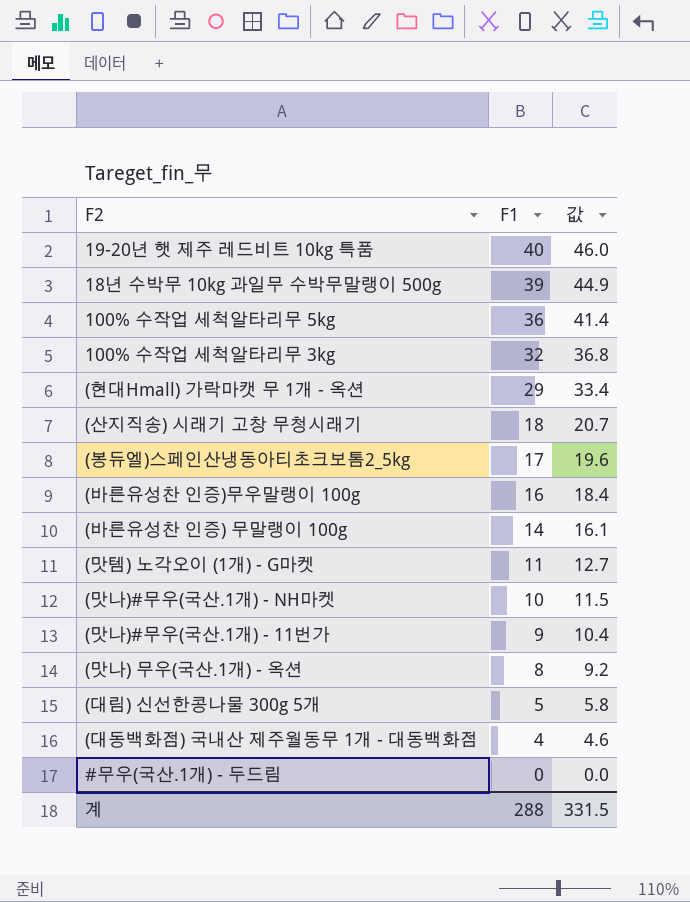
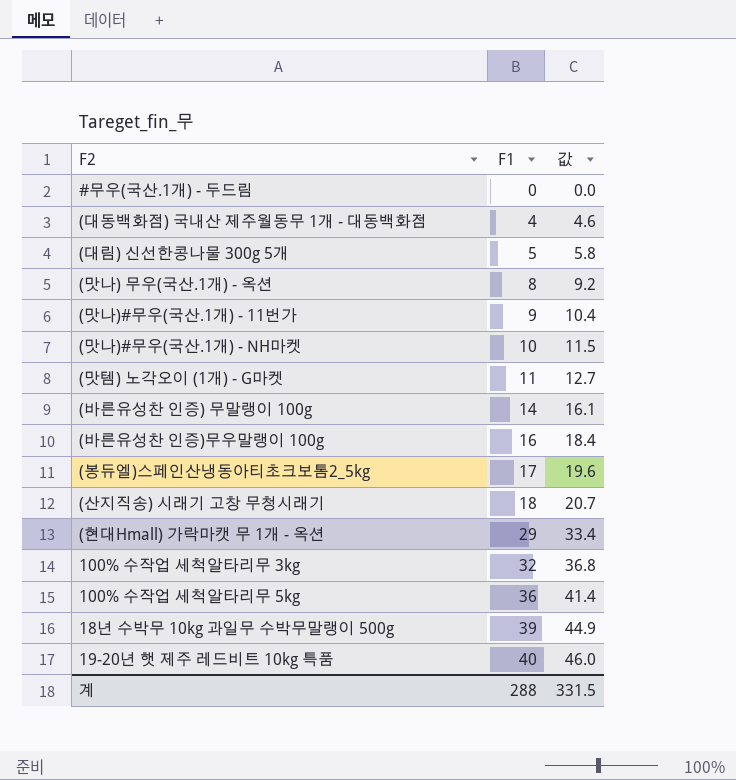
row order: F1 descending -> F1 ascending

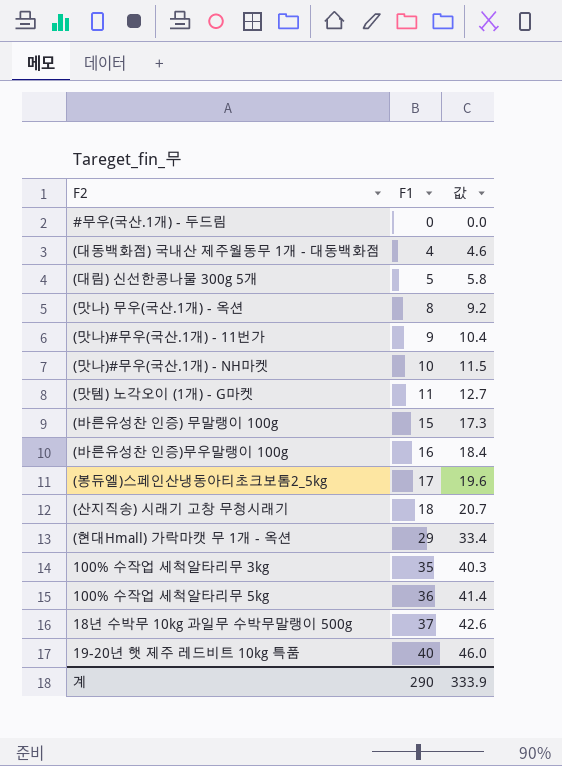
(바른유성찬 인증) 무말랭이 100g | F1: 14 -> 15
(바른유성찬 인증) 무말랭이 100g | 값: 16.1 -> 17.3
100% 수작업 세척알타리무 3kg | F1: 32 -> 35
100% 수작업 세척알타리무 3kg | 값: 36.8 -> 40.3
18년 수박무 10kg 과일무 수박무말랭이 500g | F1: 39 -> 37
18년 수박무 10kg 과일무 수박무말랭이 500g | 값: 44.9 -> 42.6
계 | F1: 288 -> 290
계 | 값: 331.5 -> 333.9

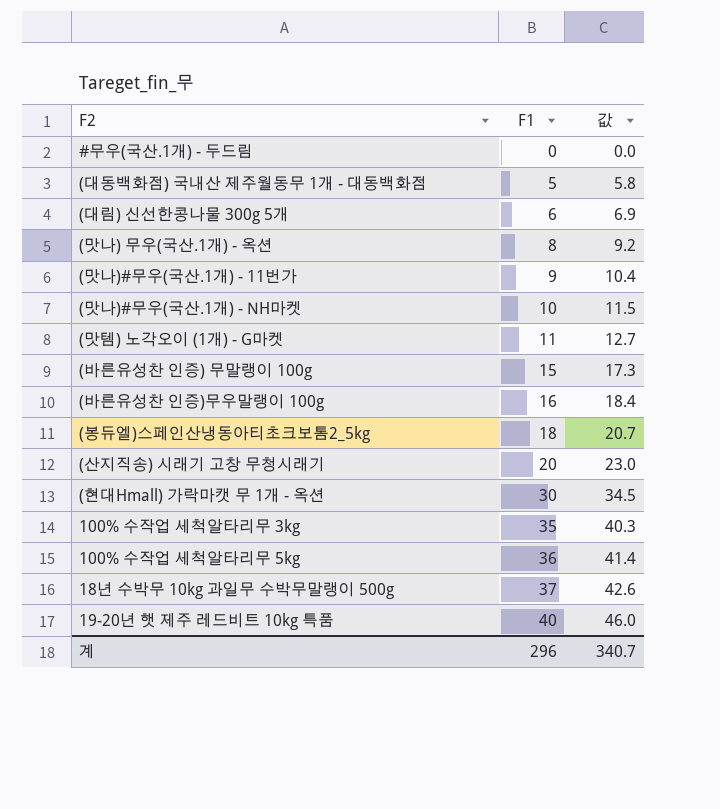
(대동백화점) 국내산 제주월동무 1개 - 대동백화점 | F1: 4 -> 5
(대동백화점) 국내산 제주월동무 1개 - 대동백화점 | 값: 4.6 -> 5.8
(대림) 신선한콩나물 300g 5개 | F1: 5 -> 6
(대림) 신선한콩나물 300g 5개 | 값: 5.8 -> 6.9
(봉듀엘)스페인산냉동아티초크보톰2_5kg | F1: 17 -> 18
(봉듀엘)스페인산냉동아티초크보톰2_5kg | 값: 19.6 -> 20.7
(산지직송) 시래기 고창 무청시래기 | F1: 18 -> 20
(산지직송) 시래기 고창 무청시래기 | 값: 20.7 -> 23.0
(현대Hmall) 가락마캣 무 1개 - 옥션 | F1: 29 -> 30
(현대Hmall) 가락마캣 무 1개 - 옥션 | 값: 33.4 -> 34.5
계 | F1: 290 -> 296
계 | 값: 333.9 -> 340.7

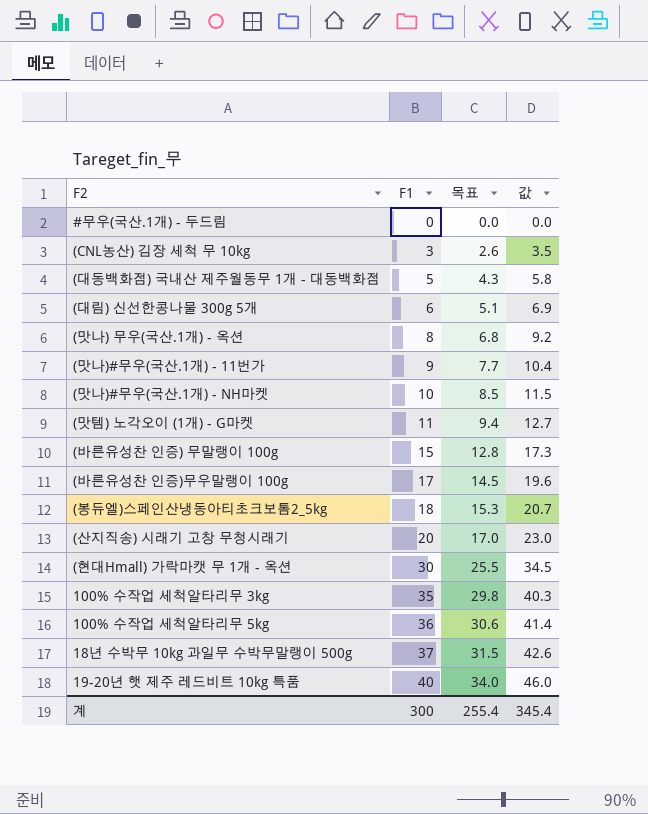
column 목표 | formula: none -> [F1] * 0.85
row (CNL농산) 김장 세척 무 10kg: none -> 3 | 2.6 | 3.5
(바른유성찬 인증)무우말랭이 100g | F1: 16 -> 17
(바른유성찬 인증)무우말랭이 100g | 값: 18.4 -> 19.6
계 | F1: 296 -> 300
계 | 값: 340.7 -> 345.4

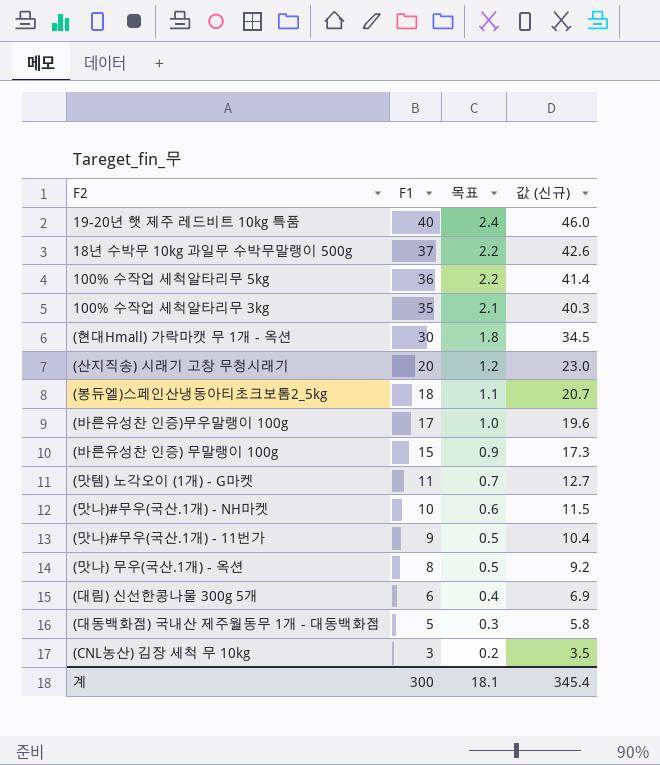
row order: F1 ascending -> F1 descending
column 목표 | formula: [F1] * 0.85 -> [F1] * 0.06
column name: 값 -> 값 (신규)
row #무우(국산.1개) - 두드림: 0 | 0.0 | 0.0 -> none
계 | 목표: 255.4 -> 18.1

